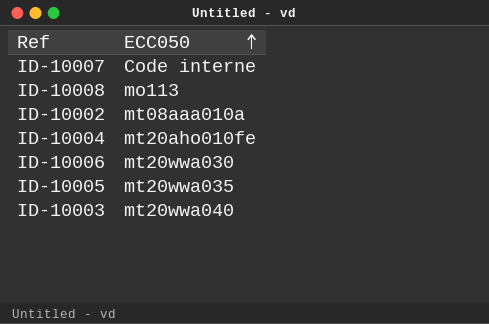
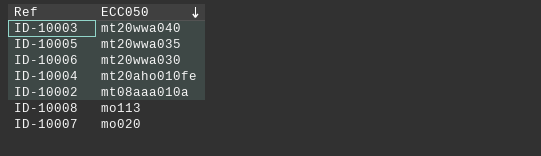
row order: ECC050 ascending -> ECC050 descending
ID-10007 | ECC050: Code interne -> mo020

